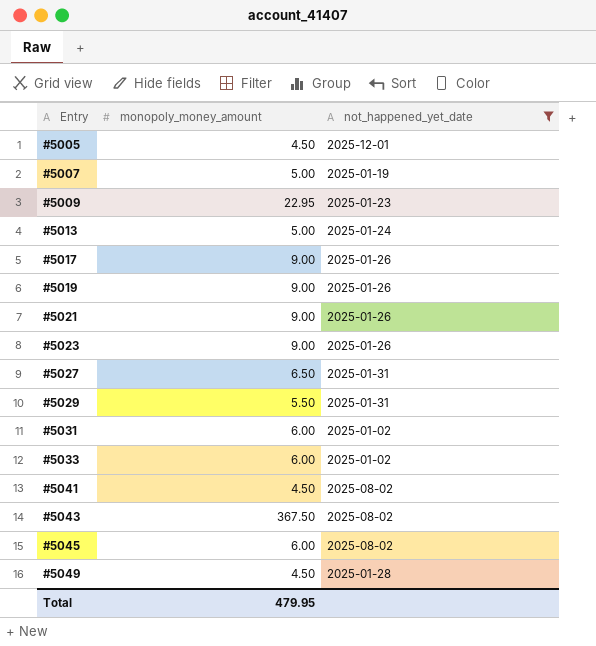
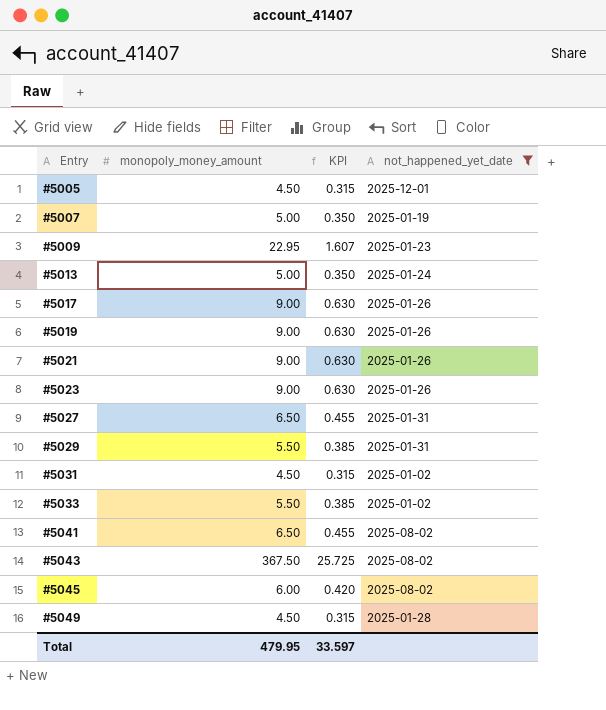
column KPI | formula: none -> [monopoly_money_amount] * 0.07
#5031 | monopoly_money_amount: 6.00 -> 4.50
#5033 | monopoly_money_amount: 6.00 -> 5.50
#5041 | monopoly_money_amount: 4.50 -> 6.50

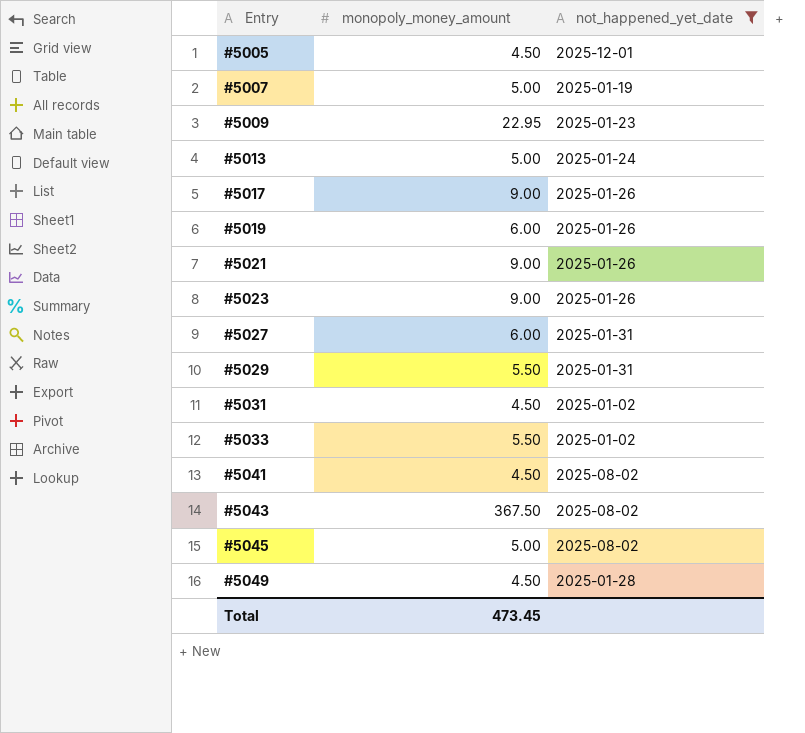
column KPI | formula: [monopoly_money_amount] * 0.07 -> none
#5019 | monopoly_money_amount: 9.00 -> 6.00
#5027 | monopoly_money_amount: 6.50 -> 6.00
#5041 | monopoly_money_amount: 6.50 -> 4.50
#5045 | monopoly_money_amount: 6.00 -> 5.00
Total | monopoly_money_amount: 479.95 -> 473.45

